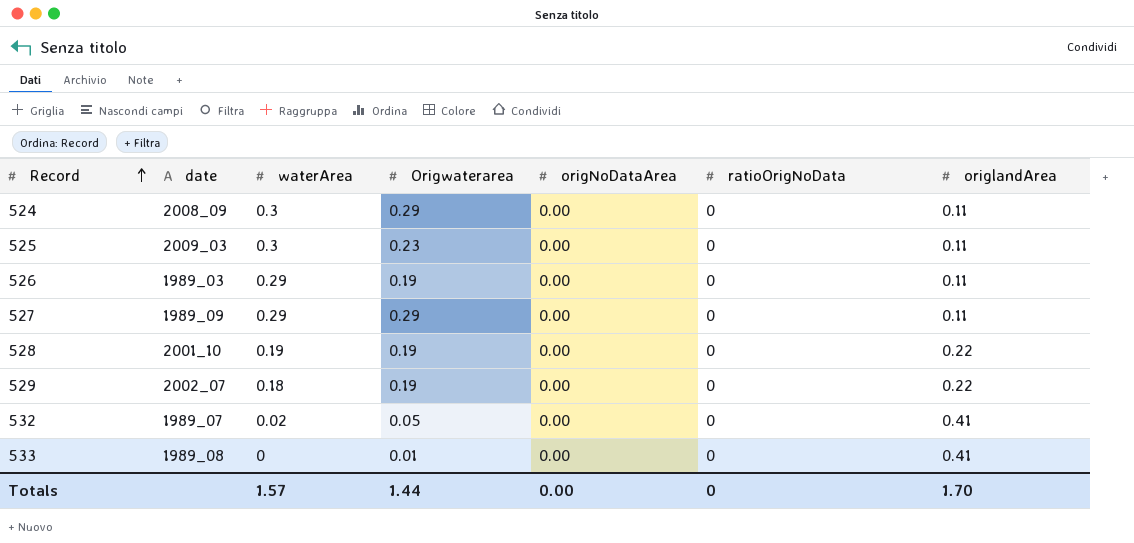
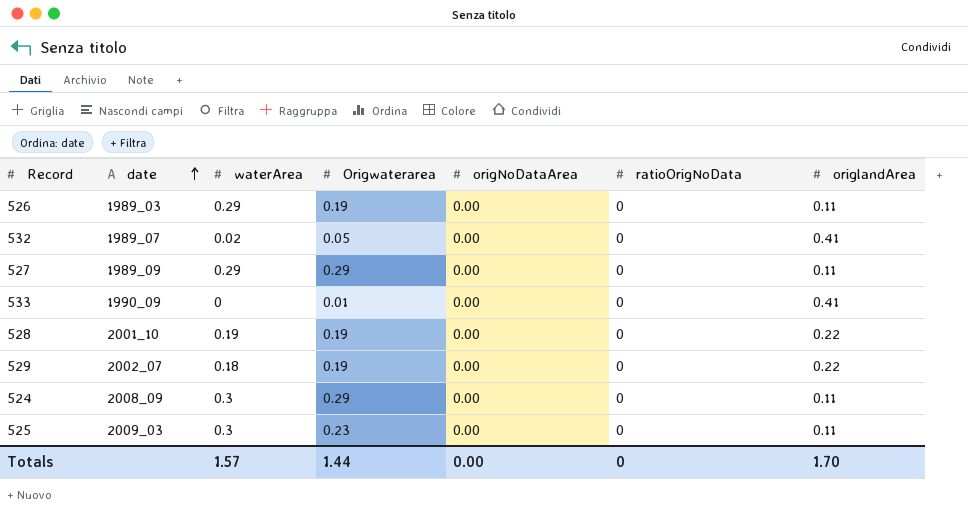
row order: Record ascending -> date ascending
533 | date: 1989_08 -> 1990_09

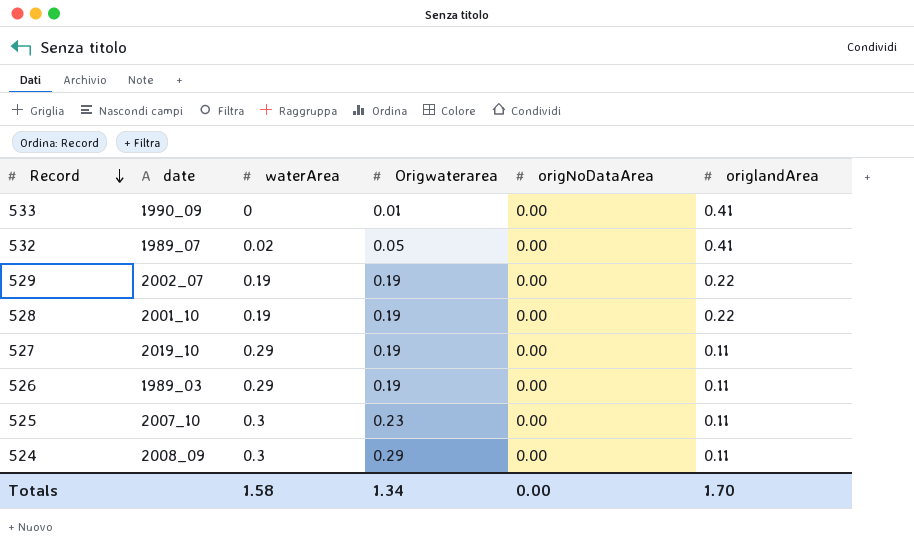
row order: date ascending -> Record descending
column ratioOrigNoData | position: 6 -> none
529 | waterArea: 0.18 -> 0.19
527 | date: 1989_09 -> 2019_10
527 | Origwaterarea: 0.29 -> 0.19
525 | date: 2009_03 -> 2007_10
Totals | waterArea: 1.57 -> 1.58
Totals | Origwaterarea: 1.44 -> 1.34

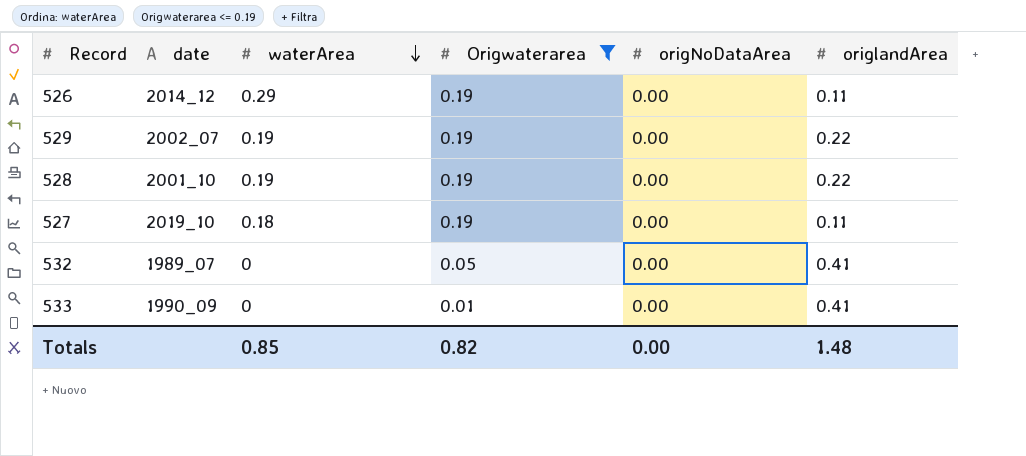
filter: none -> Origwaterarea <= 0.19
row order: Record descending -> waterArea descending
526 | date: 1989_03 -> 2014_12
527 | waterArea: 0.29 -> 0.18
532 | waterArea: 0.02 -> 0
Totals | waterArea: 1.58 -> 0.85
Totals | Origwaterarea: 1.34 -> 0.82
Totals | origlandArea: 1.70 -> 1.48

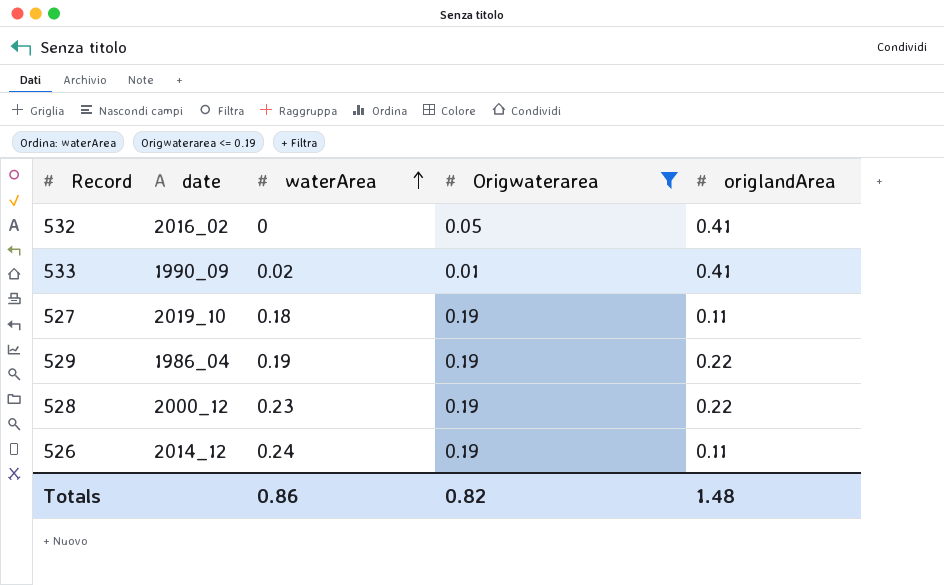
row order: waterArea descending -> waterArea ascending
column origNoDataArea | position: 5 -> none
532 | date: 1989_07 -> 2016_02
533 | waterArea: 0 -> 0.02
529 | date: 2002_07 -> 1986_04
528 | date: 2001_10 -> 2000_12
528 | waterArea: 0.19 -> 0.23
526 | waterArea: 0.29 -> 0.24
Totals | waterArea: 0.85 -> 0.86

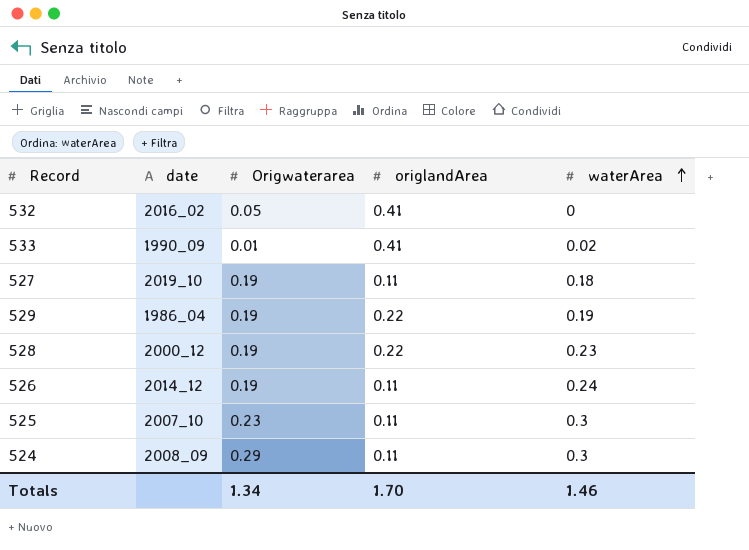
filter: Origwaterarea <= 0.19 -> none
column waterArea | position: 3 -> 5
Totals | Origwaterarea: 0.82 -> 1.34
Totals | origlandArea: 1.48 -> 1.70
Totals | waterArea: 0.86 -> 1.46

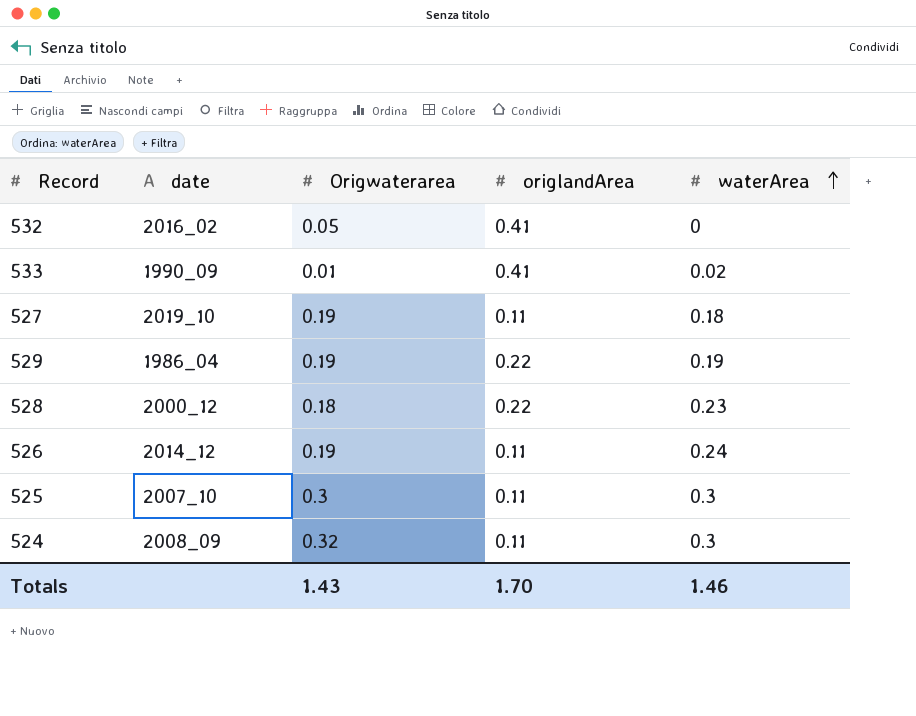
528 | Origwaterarea: 0.19 -> 0.18
525 | Origwaterarea: 0.23 -> 0.3
524 | Origwaterarea: 0.29 -> 0.32
Totals | Origwaterarea: 1.34 -> 1.43

